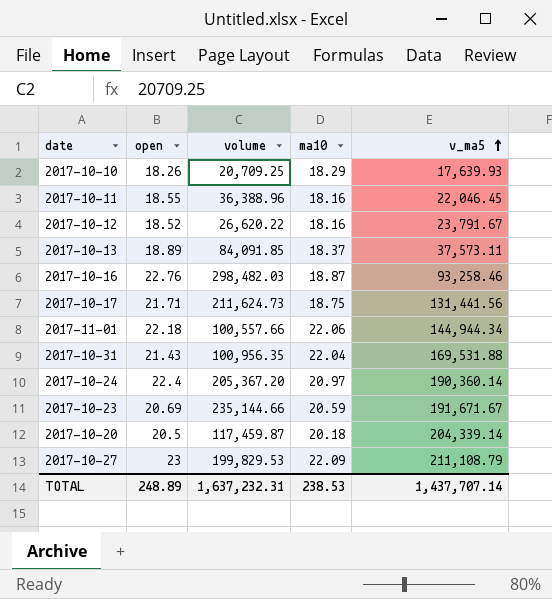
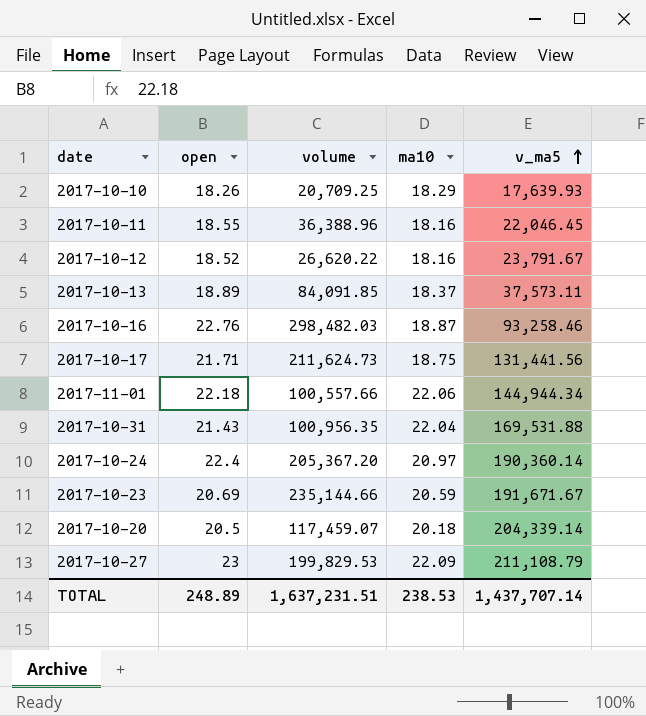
2017-10-20 | volume: 117,459.87 -> 117,459.07
TOTAL | volume: 1,637,232.31 -> 1,637,231.51

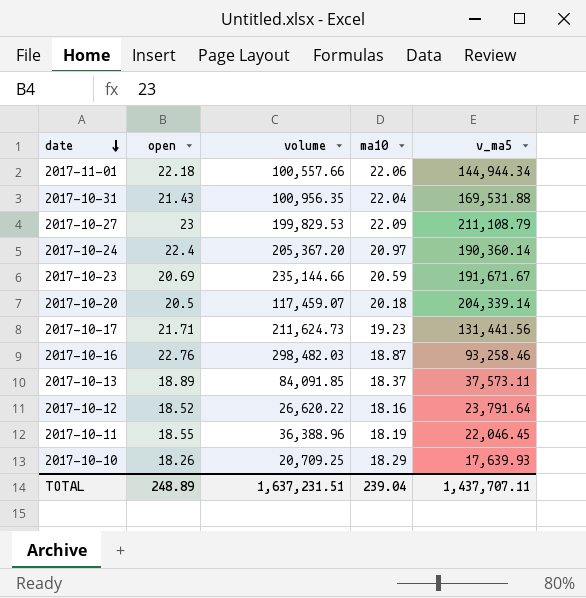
row order: v_ma5 ascending -> date descending
2017-10-17 | ma10: 18.75 -> 19.23
2017-10-12 | v_ma5: 23,791.67 -> 23,791.64
2017-10-11 | ma10: 18.16 -> 18.19
TOTAL | ma10: 238.53 -> 239.04
TOTAL | v_ma5: 1,437,707.14 -> 1,437,707.11

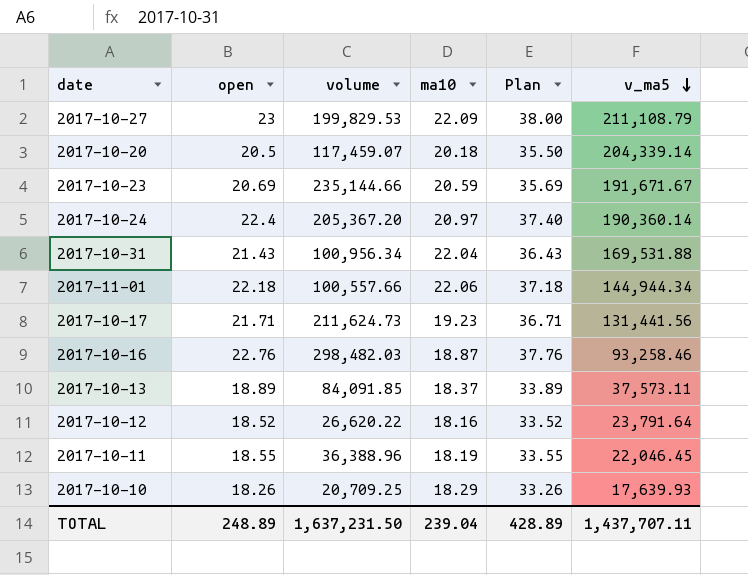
row order: date descending -> v_ma5 descending
column Plan | formula: none -> [open] + 15
2017-10-31 | volume: 100,956.35 -> 100,956.34
TOTAL | volume: 1,637,231.51 -> 1,637,231.50

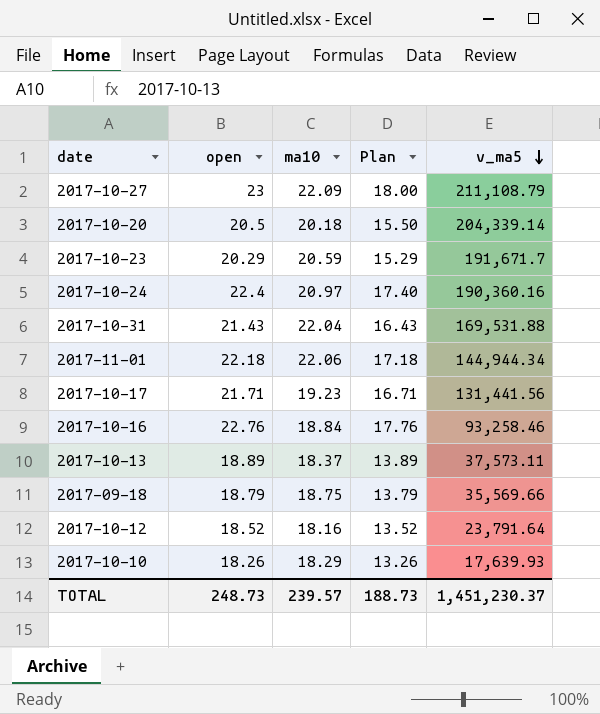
column volume | position: 3 -> none
column Plan | formula: [open] + 15 -> [open] - 5
row 2017-10-11: 18.55 | 36,388.96 | 18.19 | 33.55 | 22,046.45 -> none
2017-10-23 | open: 20.69 -> 20.29
2017-10-23 | v_ma5: 191,671.67 -> 191,671.7
2017-10-24 | v_ma5: 190,360.14 -> 190,360.16
2017-10-16 | ma10: 18.87 -> 18.84
row 2017-09-18: none -> 18.79 | 18.75 | 13.79 | 35,569.66
TOTAL | open: 248.89 -> 248.73
TOTAL | ma10: 239.04 -> 239.57
TOTAL | Plan: 428.89 -> 188.73
TOTAL | v_ma5: 1,437,707.11 -> 1,451,230.37

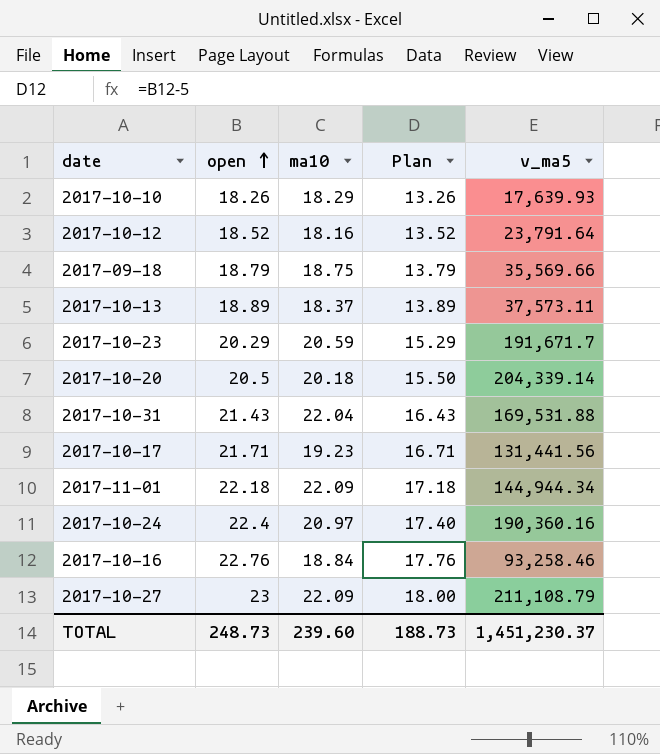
row order: v_ma5 descending -> open ascending
2017-11-01 | ma10: 22.06 -> 22.09
TOTAL | ma10: 239.57 -> 239.60

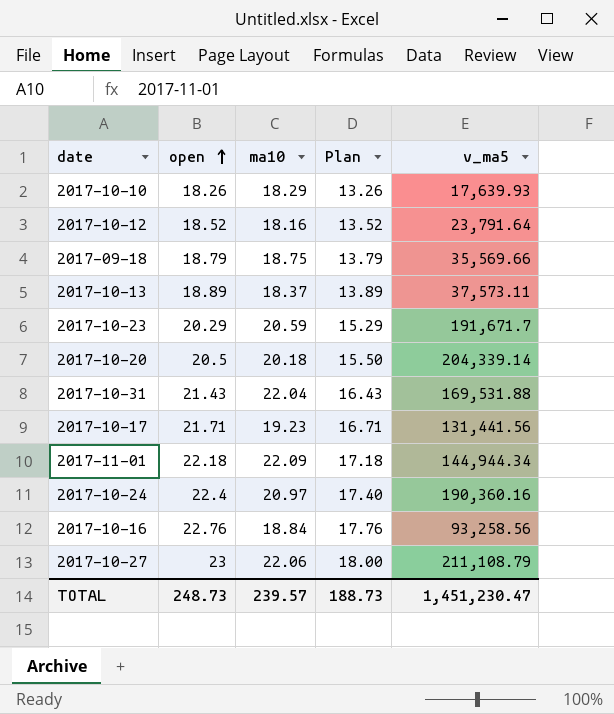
2017-10-16 | v_ma5: 93,258.46 -> 93,258.56
2017-10-27 | ma10: 22.09 -> 22.06
TOTAL | ma10: 239.60 -> 239.57
TOTAL | v_ma5: 1,451,230.37 -> 1,451,230.47

